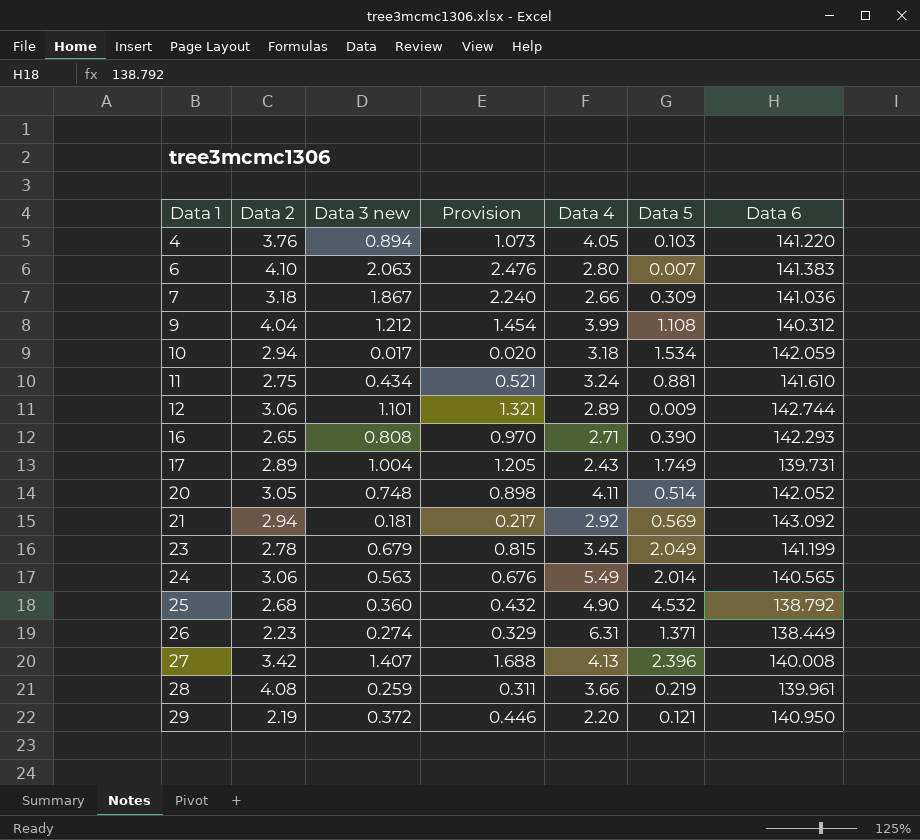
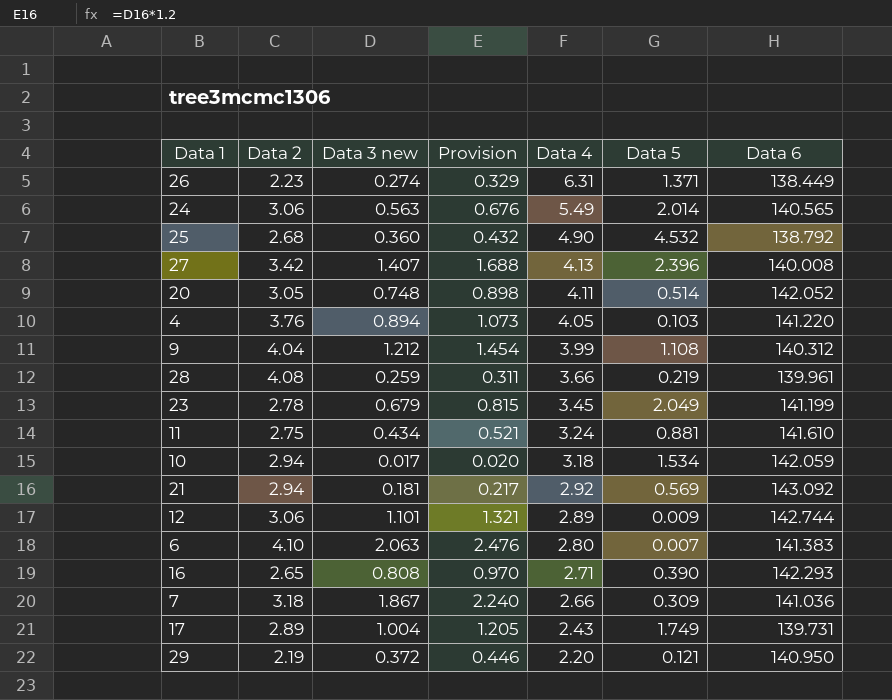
row order: Data 1 ascending -> Data 4 descending

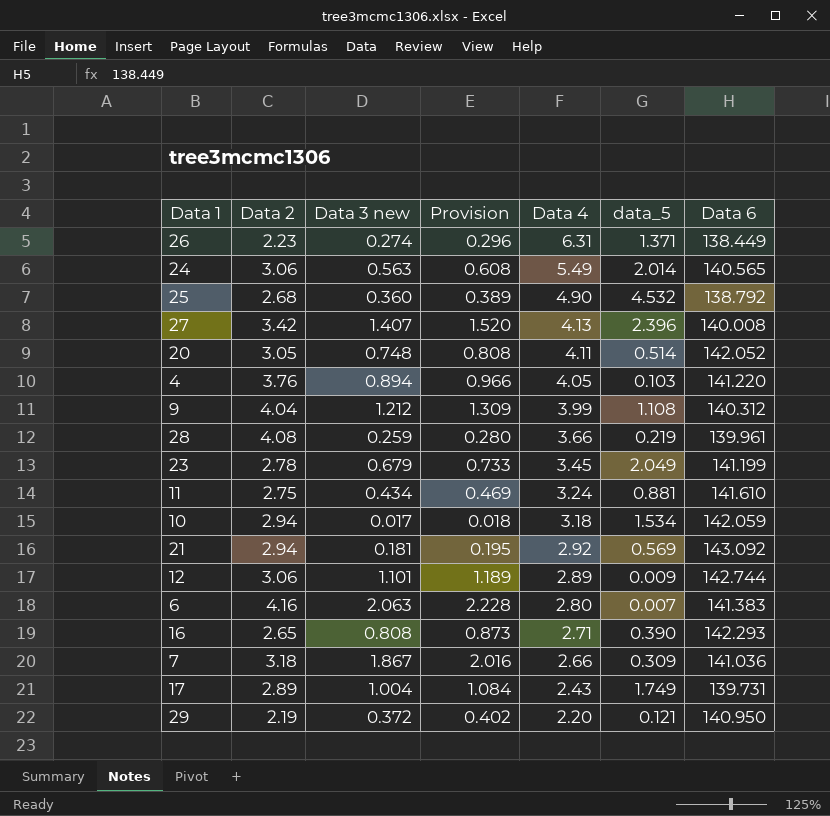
column Provision | formula: [Data 3 new] * 1.2 -> [Data 3 new] * 1.08
column name: Data 5 -> data_5
6 | Data 2: 4.10 -> 4.16

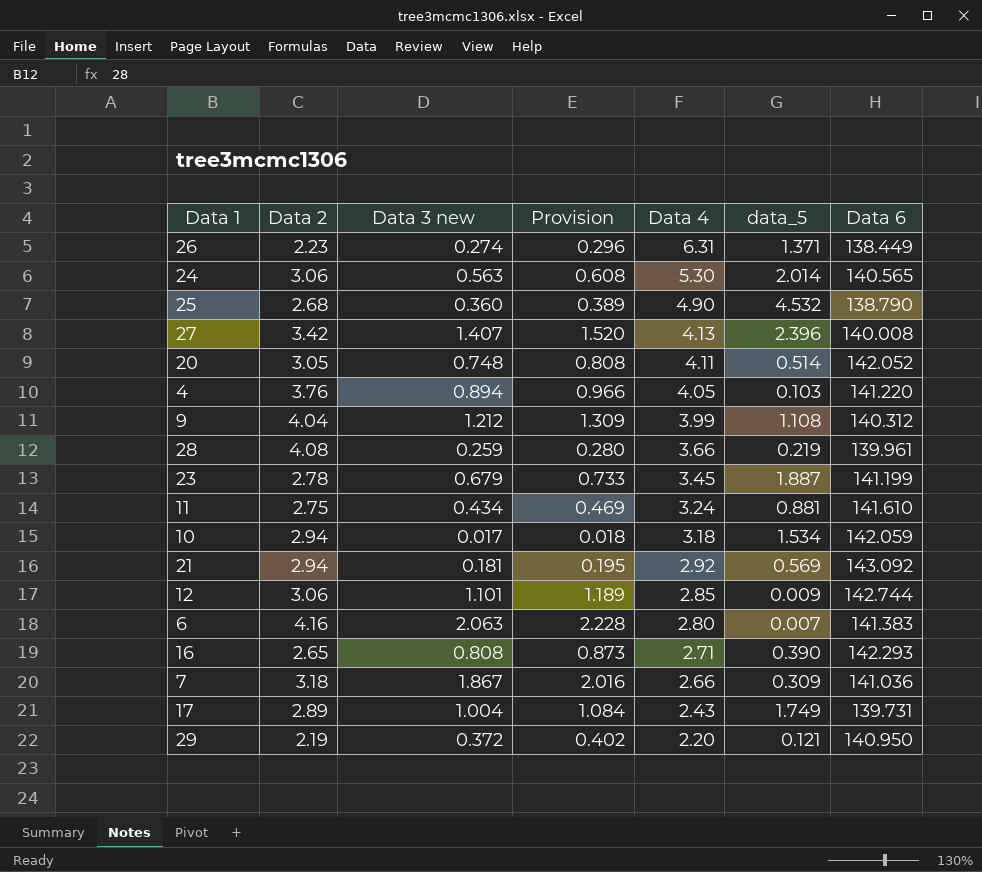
24 | Data 4: 5.49 -> 5.30
25 | Data 6: 138.792 -> 138.790
23 | data_5: 2.049 -> 1.887
12 | Data 4: 2.89 -> 2.85

